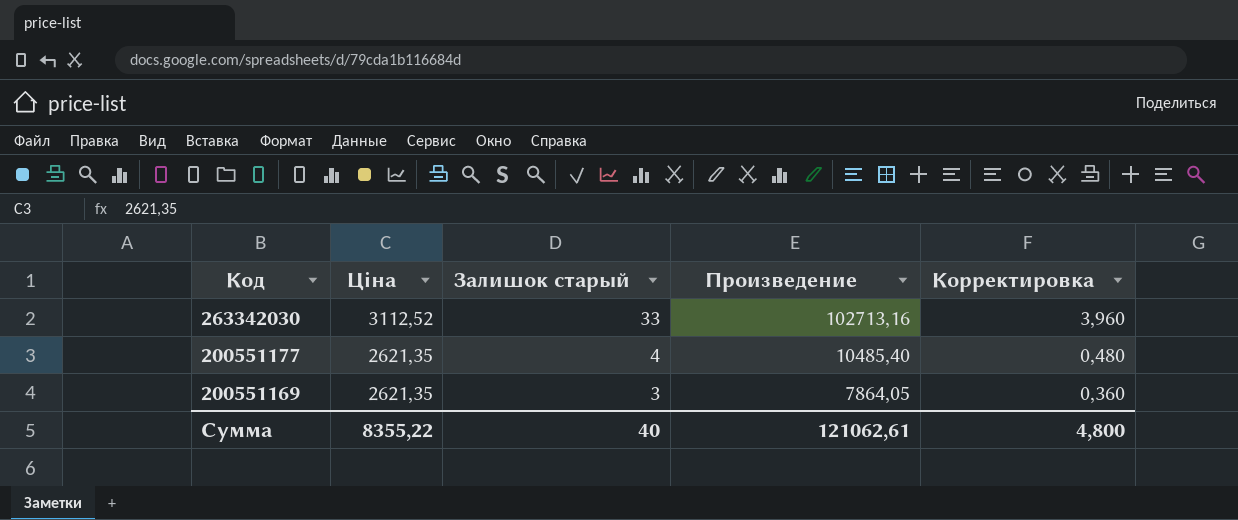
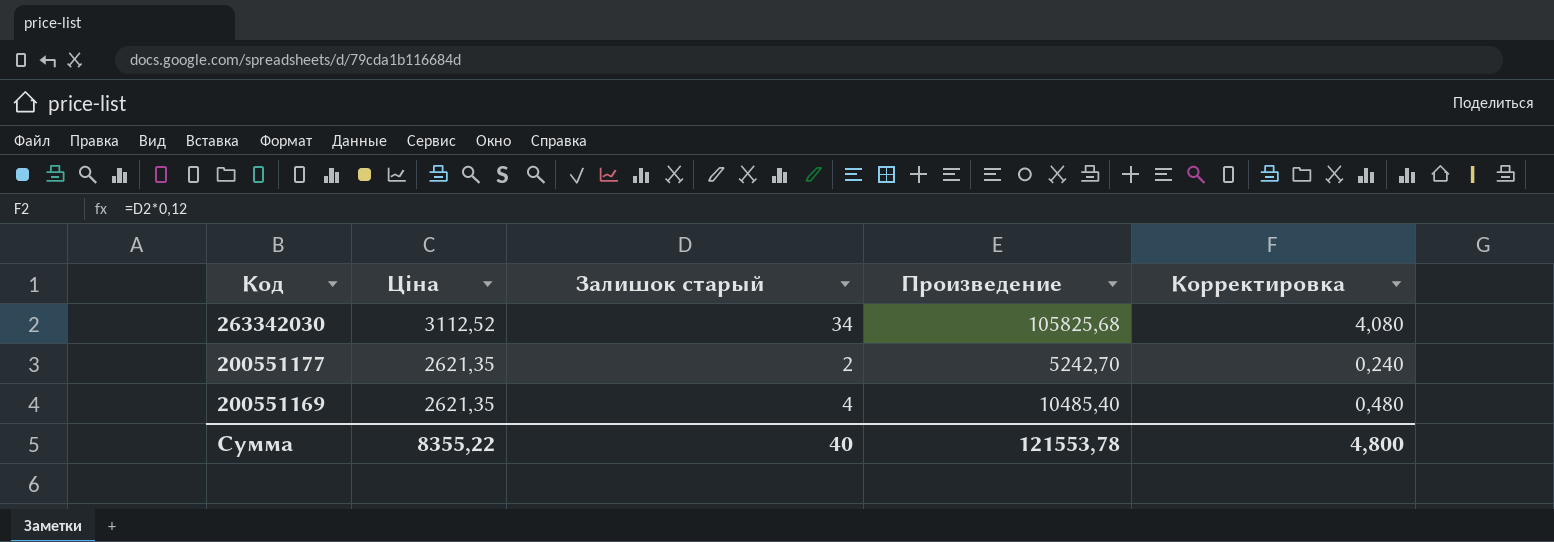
263342030 | Залишок старый: 33 -> 34
263342030 | Произведение: 102713,16 -> 105825,68
263342030 | Корректировка: 3,960 -> 4,080
200551177 | Залишок старый: 4 -> 2
200551177 | Произведение: 10485,40 -> 5242,70
200551177 | Корректировка: 0,480 -> 0,240
200551169 | Залишок старый: 3 -> 4
200551169 | Произведение: 7864,05 -> 10485,40
200551169 | Корректировка: 0,360 -> 0,480
Сумма | Произведение: 121062,61 -> 121553,78

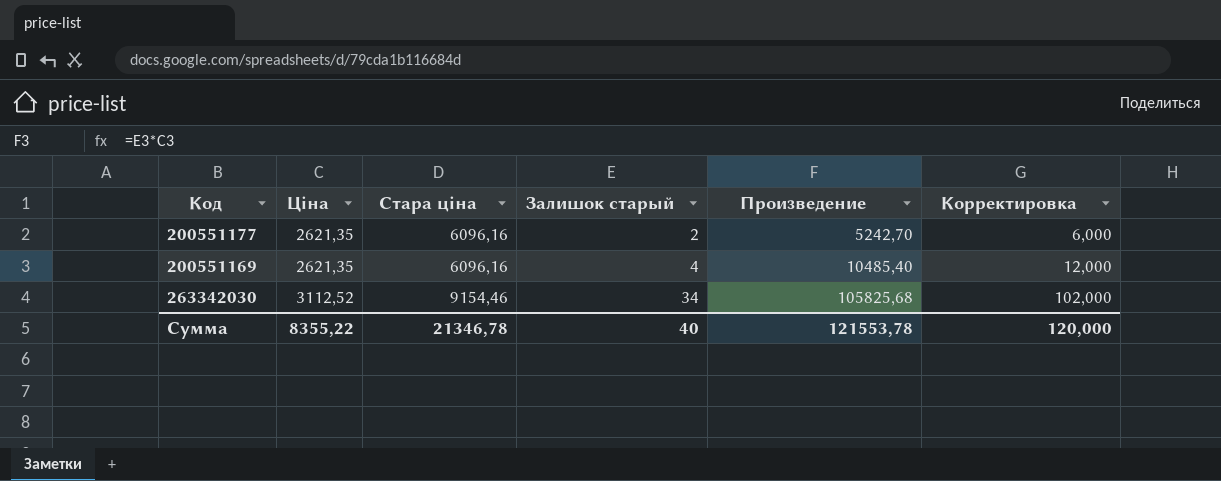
row order: Код descending -> Ціна ascending
column Стара ціна | position: none -> 3
column Корректировка | formula: [Залишок старый] * 0,12 -> [Залишок старый] * 3
Сумма | Корректировка: 4,800 -> 120,000

